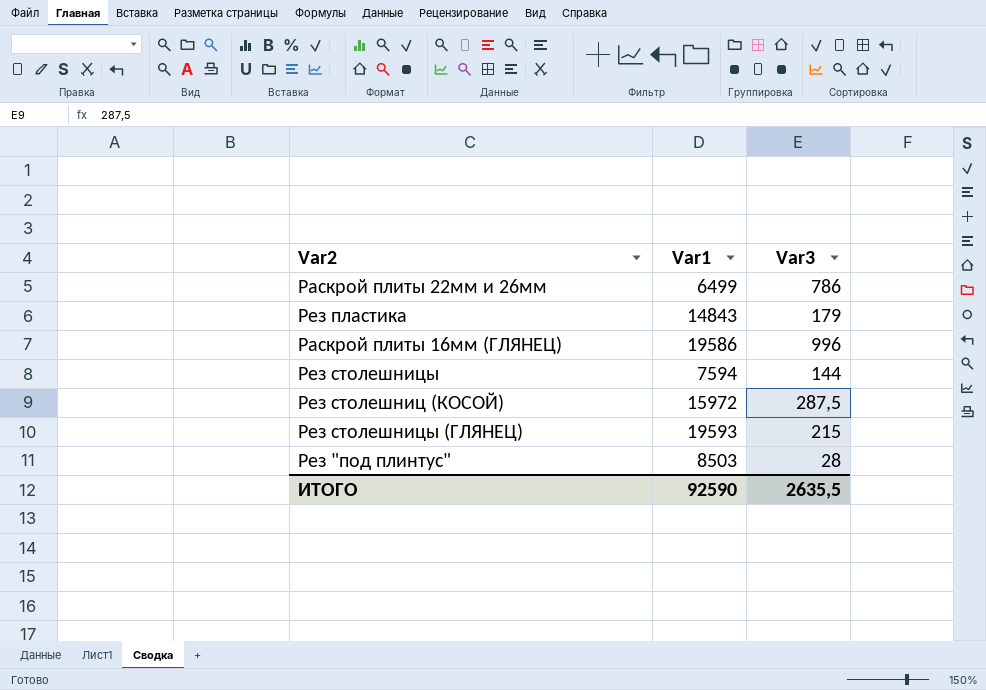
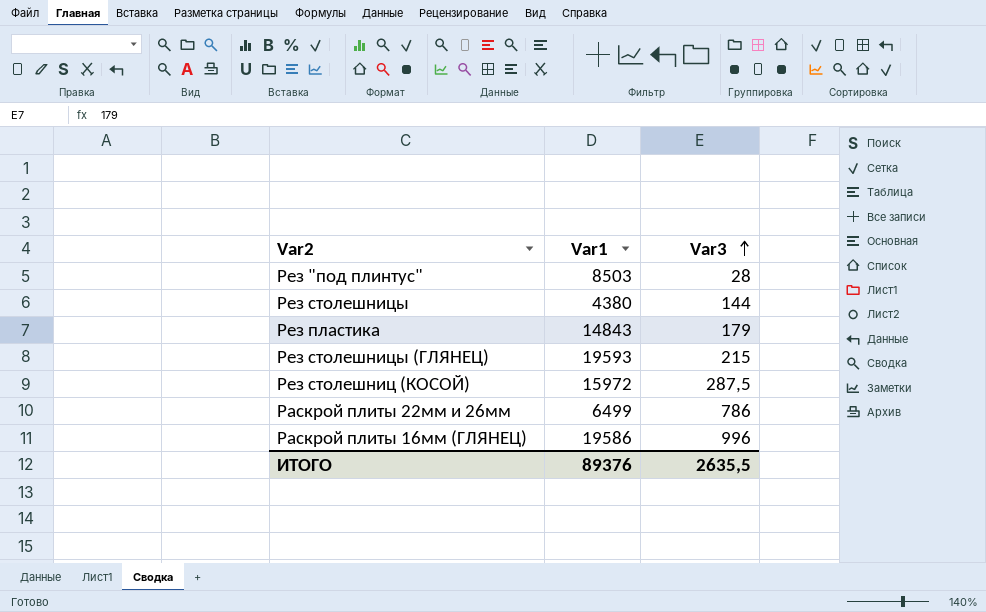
row order: none -> Var3 ascending
Рез столешницы | Var1: 7594 -> 4380
ИТОГО | Var1: 92590 -> 89376

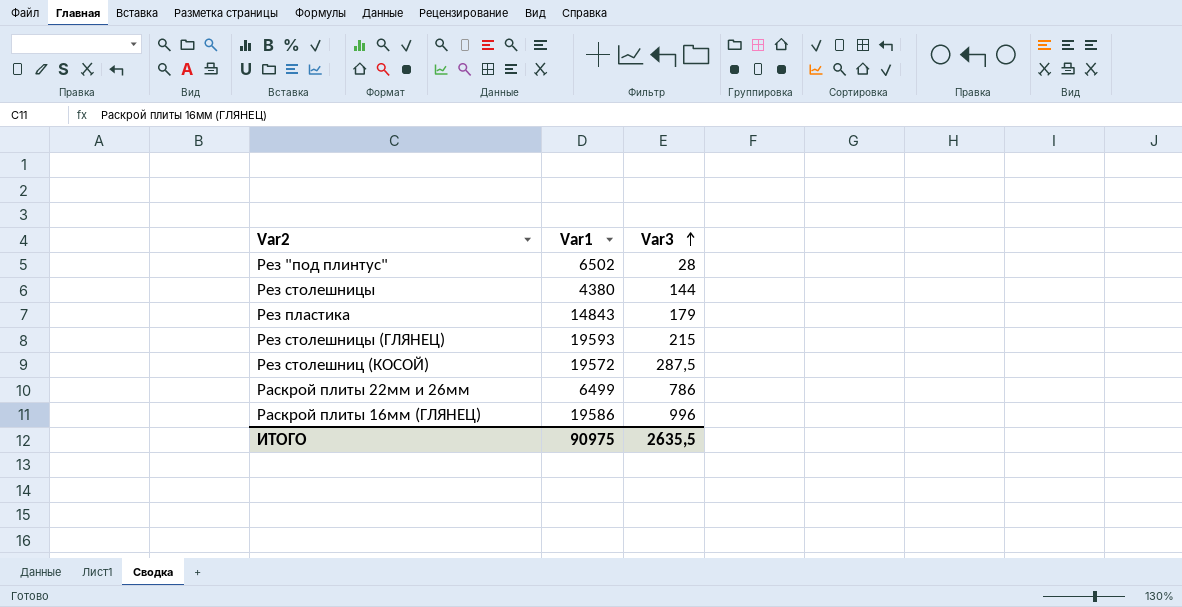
Рез "под плинтус" | Var1: 8503 -> 6502
Рез столешниц (КОСОЙ) | Var1: 15972 -> 19572
ИТОГО | Var1: 89376 -> 90975

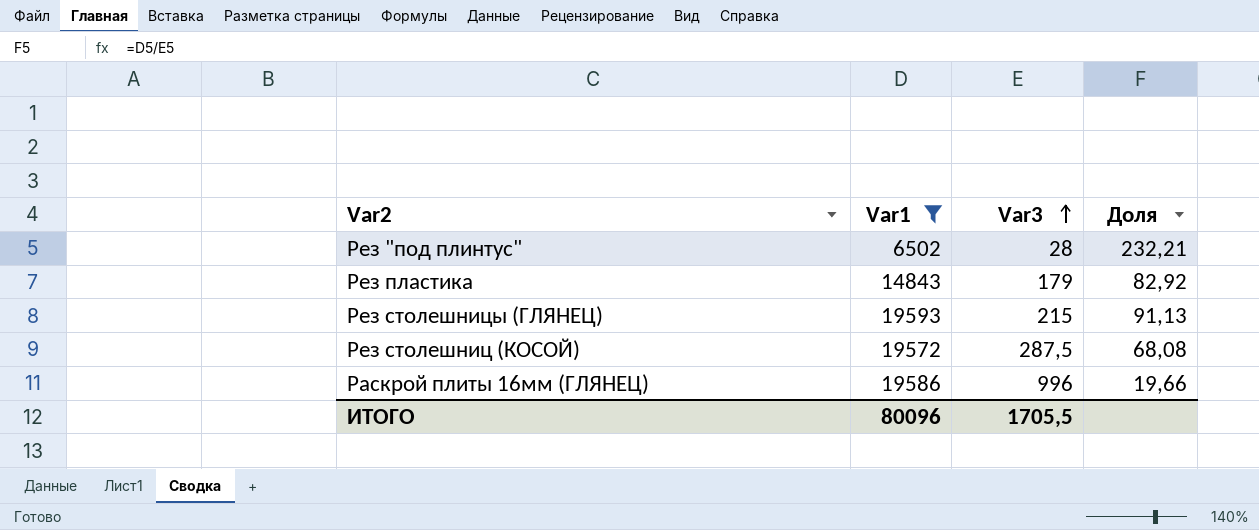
filter: none -> Var1 >= 6502
column Доля | formula: none -> [Var1] / [Var3]
ИТОГО | Var1: 90975 -> 80096
ИТОГО | Var3: 2635,5 -> 1705,5

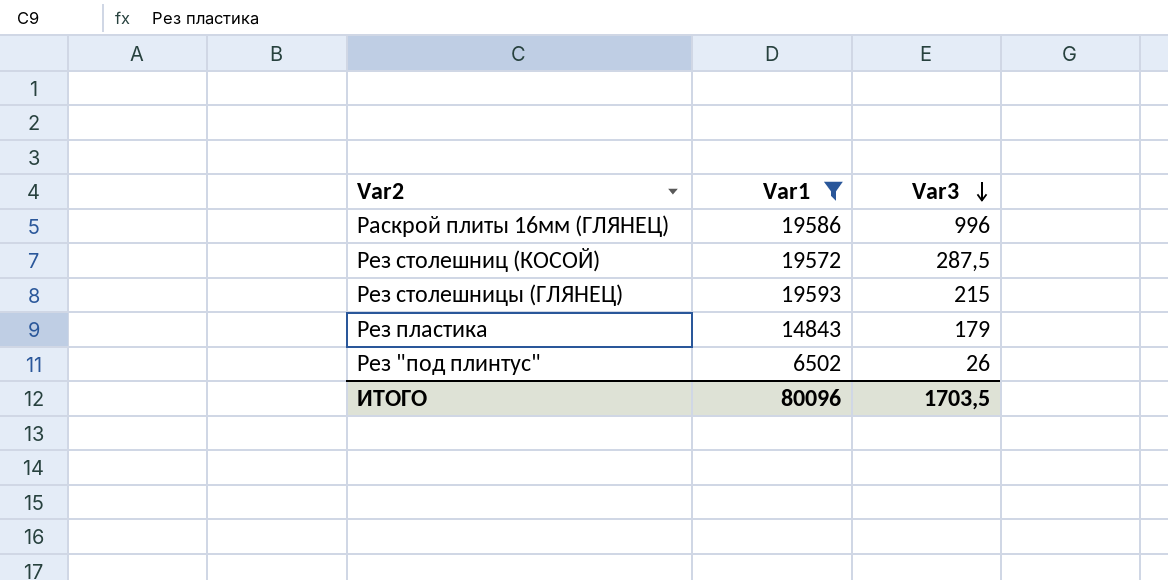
row order: Var3 ascending -> Var3 descending
column Доля | formula: [Var1] / [Var3] -> none
Рез "под плинтус" | Var3: 28 -> 26
ИТОГО | Var3: 1705,5 -> 1703,5

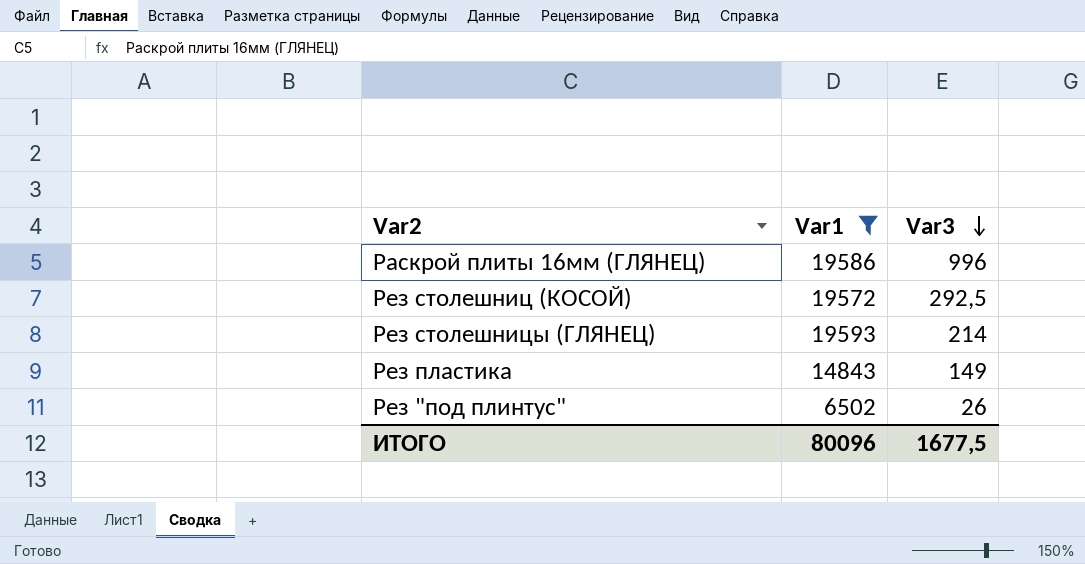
Рез столешниц (КОСОЙ) | Var3: 287,5 -> 292,5
Рез столешницы (ГЛЯНЕЦ) | Var3: 215 -> 214
Рез пластика | Var3: 179 -> 149
ИТОГО | Var3: 1703,5 -> 1677,5

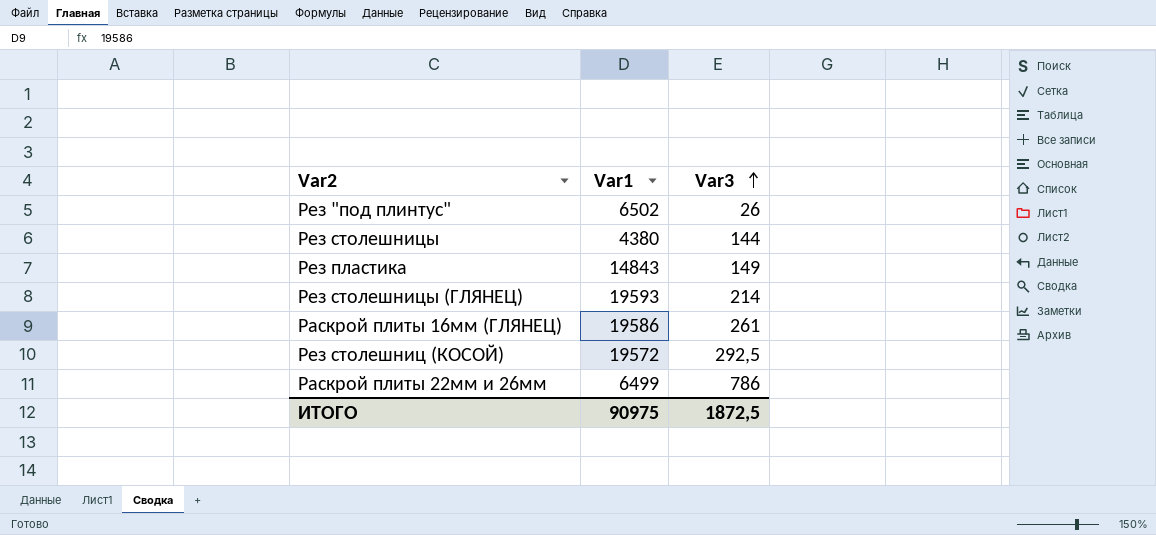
filter: Var1 >= 6502 -> none
row order: Var3 descending -> Var3 ascending
Раскрой плиты 16мм (ГЛЯНЕЦ) | Var3: 996 -> 261
ИТОГО | Var1: 80096 -> 90975
ИТОГО | Var3: 1677,5 -> 1872,5

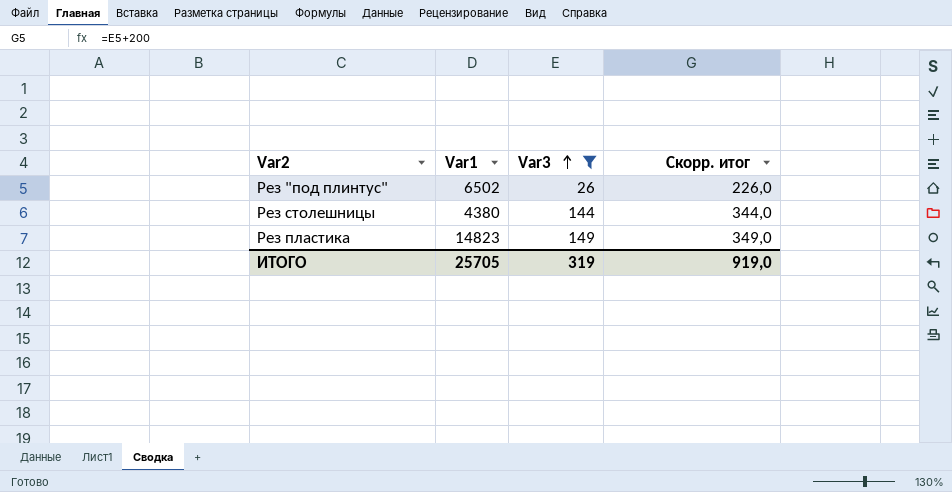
filter: none -> Var3 <= 149
column Скорр. итог | formula: none -> [Var3] + 200
Рез пластика | Var1: 14843 -> 14823
ИТОГО | Var1: 90975 -> 25705
ИТОГО | Var3: 1872,5 -> 319

